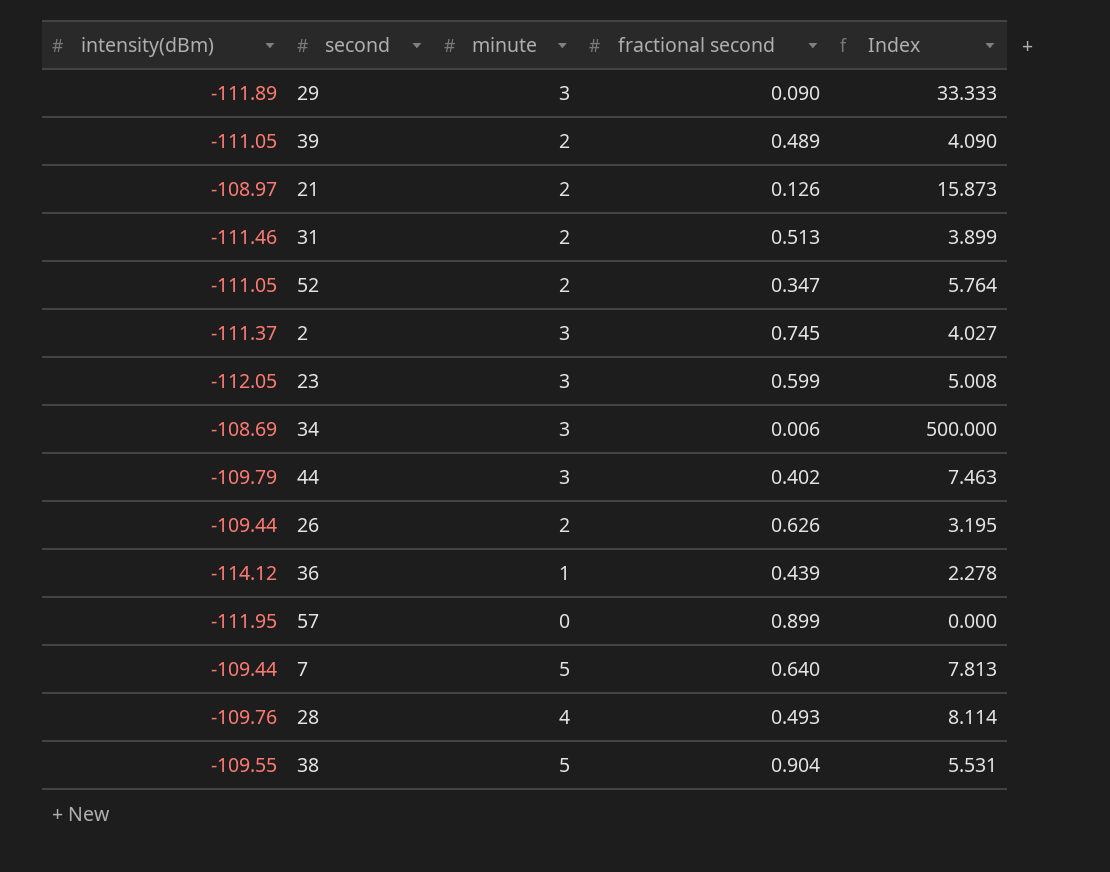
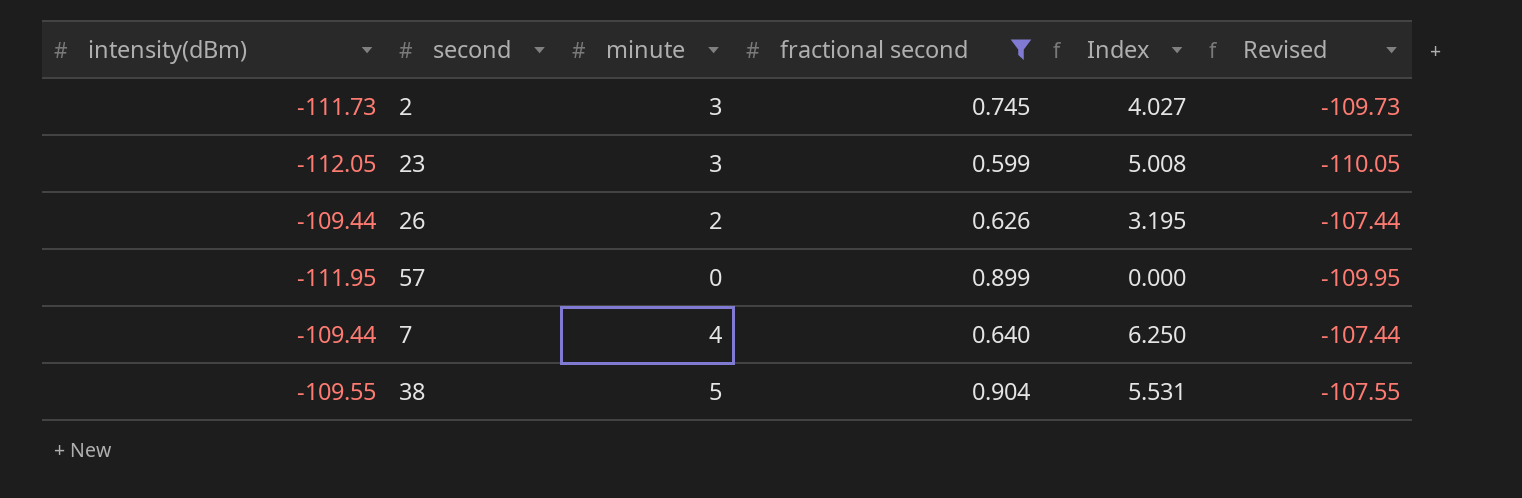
filter: none -> fractional second >= 0.599
column Revised | formula: none -> [intensity(dBm)] + 2
2 | intensity(dBm): -111.37 -> -111.73
7 | minute: 5 -> 4
7 | Index: 7.813 -> 6.250

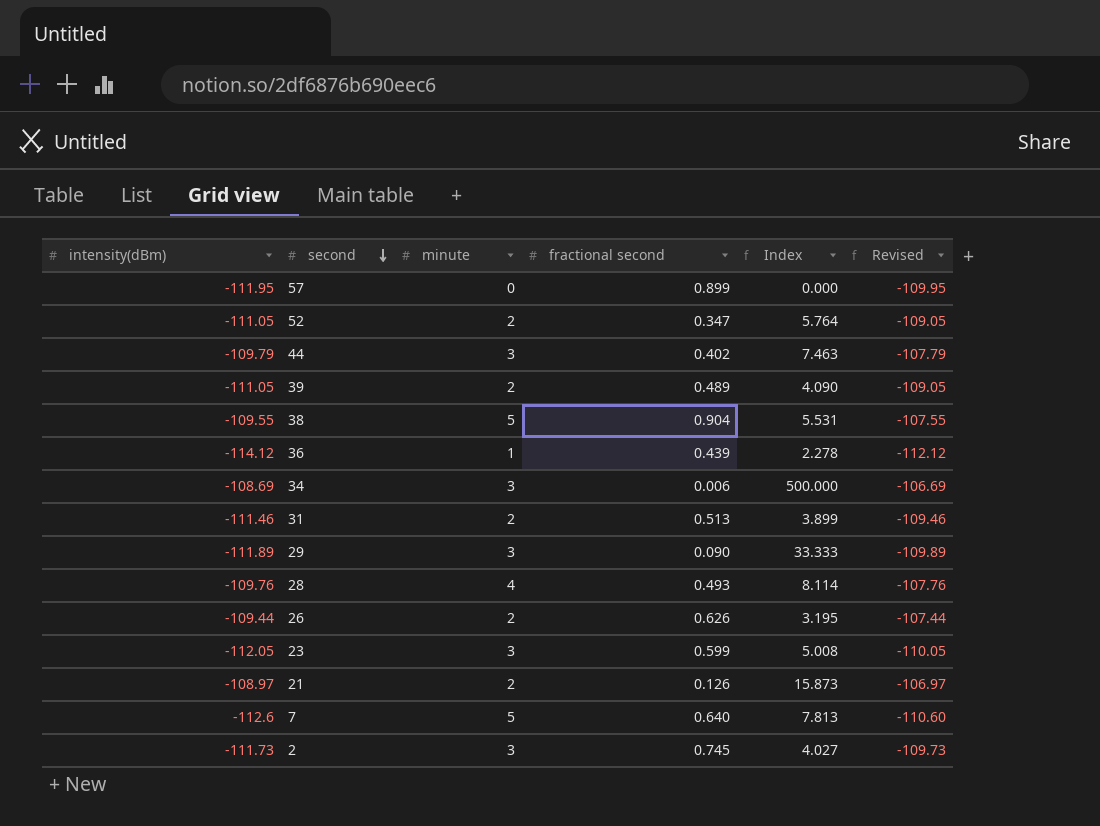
filter: fractional second >= 0.599 -> none
row order: none -> second descending
7 | intensity(dBm): -109.44 -> -112.6
7 | minute: 4 -> 5
7 | Index: 6.250 -> 7.813
7 | Revised: -107.44 -> -110.60

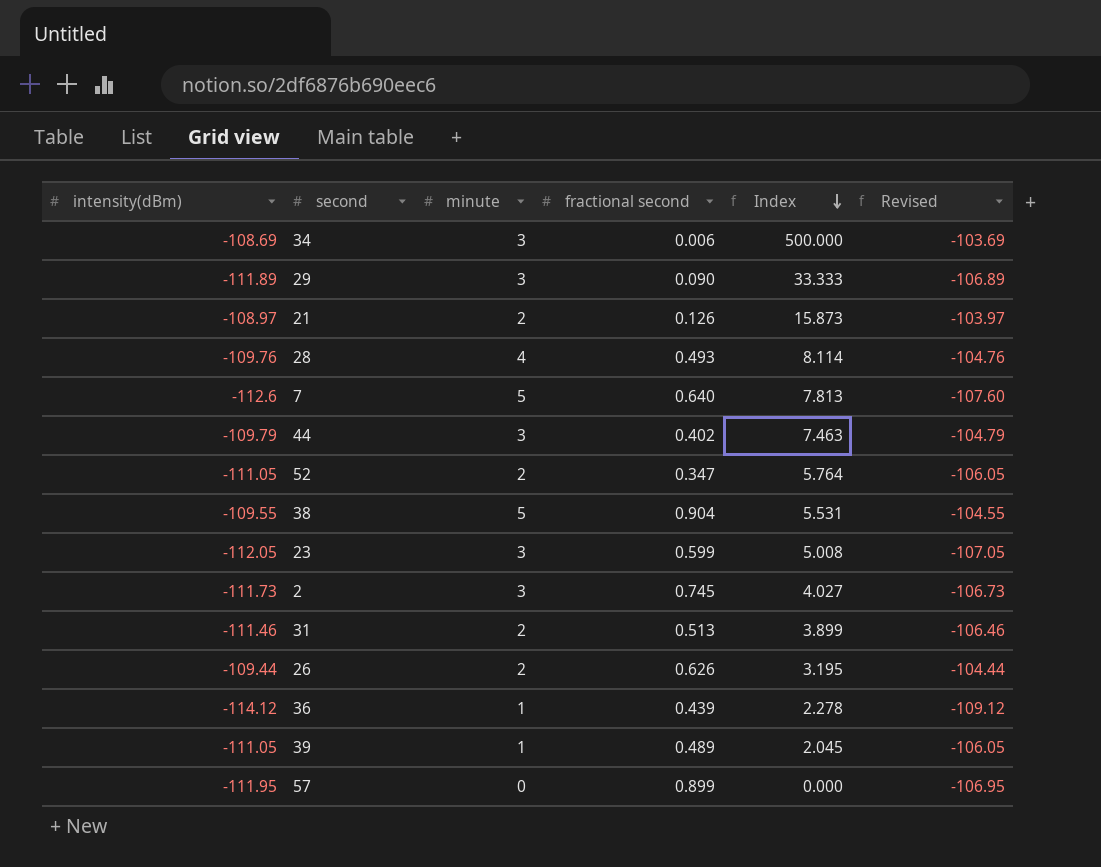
row order: second descending -> Index descending
column Revised | formula: [intensity(dBm)] + 2 -> [intensity(dBm)] + 5
39 | minute: 2 -> 1
39 | Index: 4.090 -> 2.045

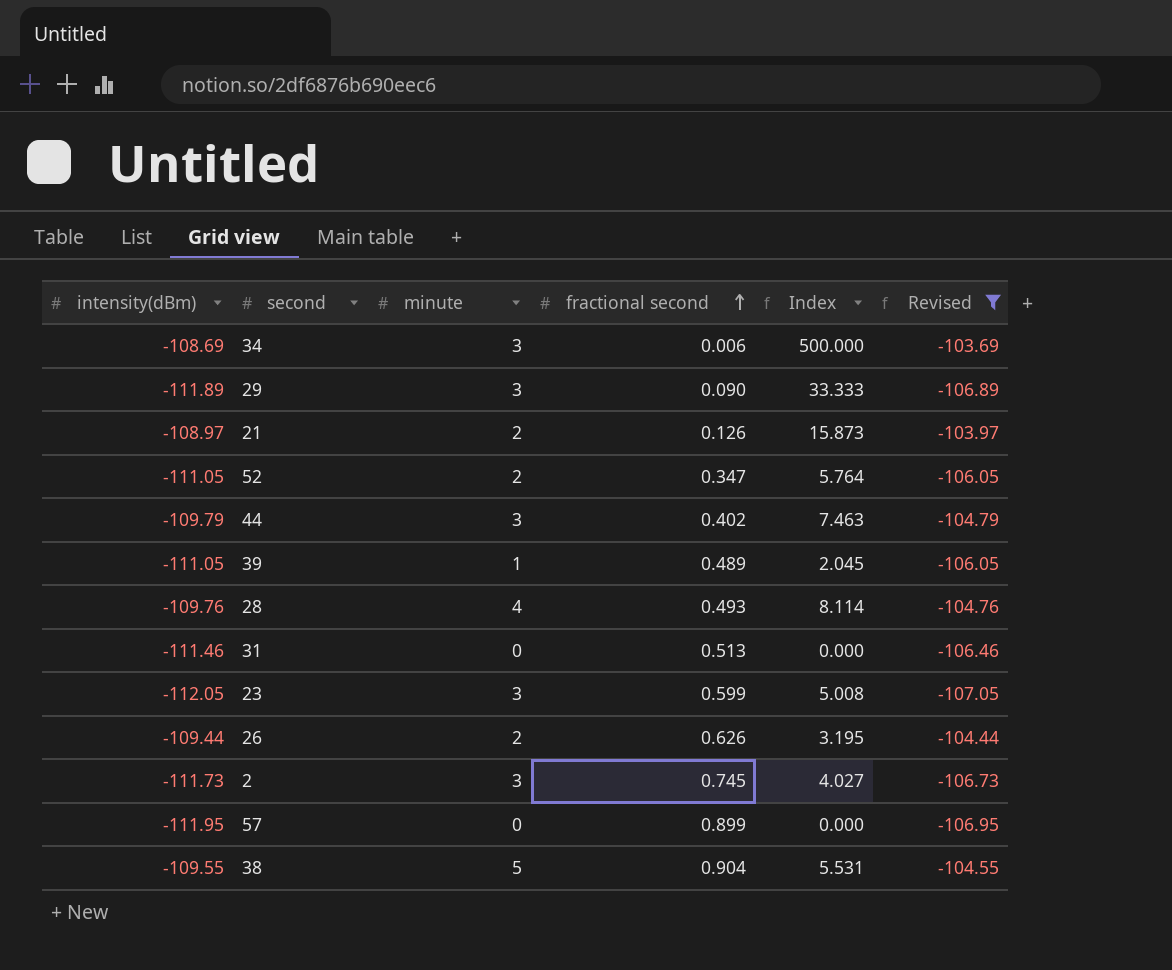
filter: none -> Revised >= -107.05
row order: Index descending -> fractional second ascending
31 | minute: 2 -> 0
31 | Index: 3.899 -> 0.000

